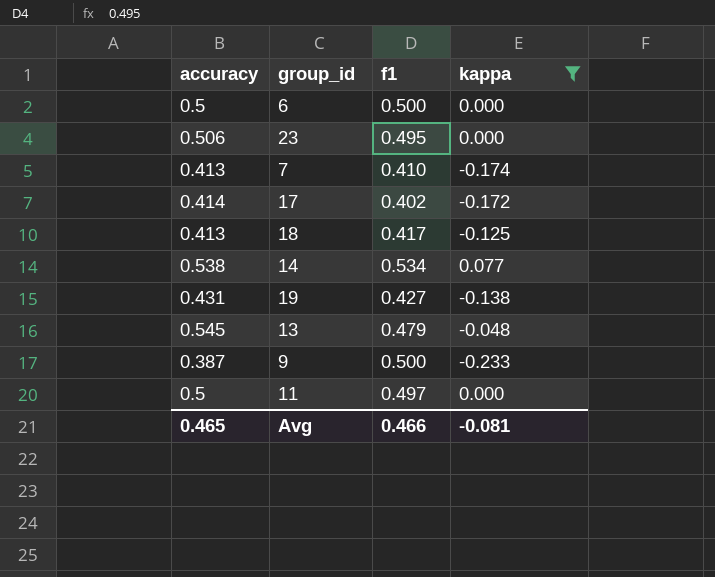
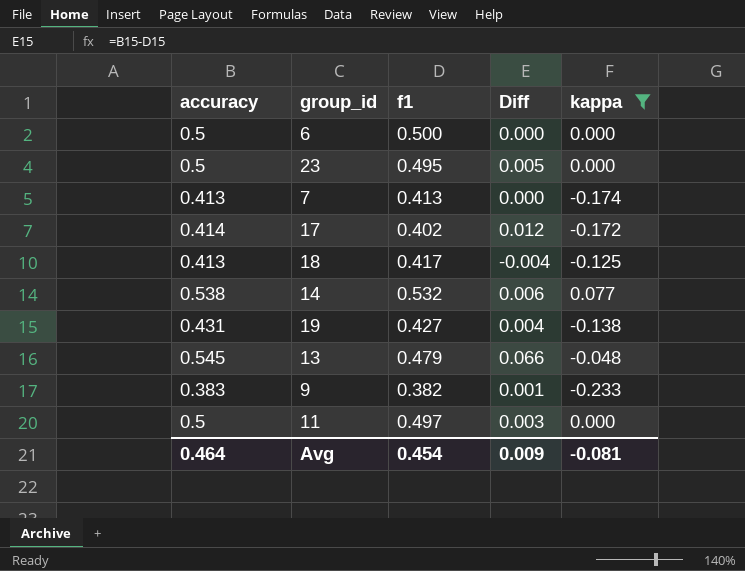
column Diff | formula: none -> [accuracy] - [f1]
23 | accuracy: 0.506 -> 0.5
7 | f1: 0.410 -> 0.413
14 | f1: 0.534 -> 0.532
9 | accuracy: 0.387 -> 0.383
9 | f1: 0.500 -> 0.382
Avg | accuracy: 0.465 -> 0.464
Avg | f1: 0.466 -> 0.454

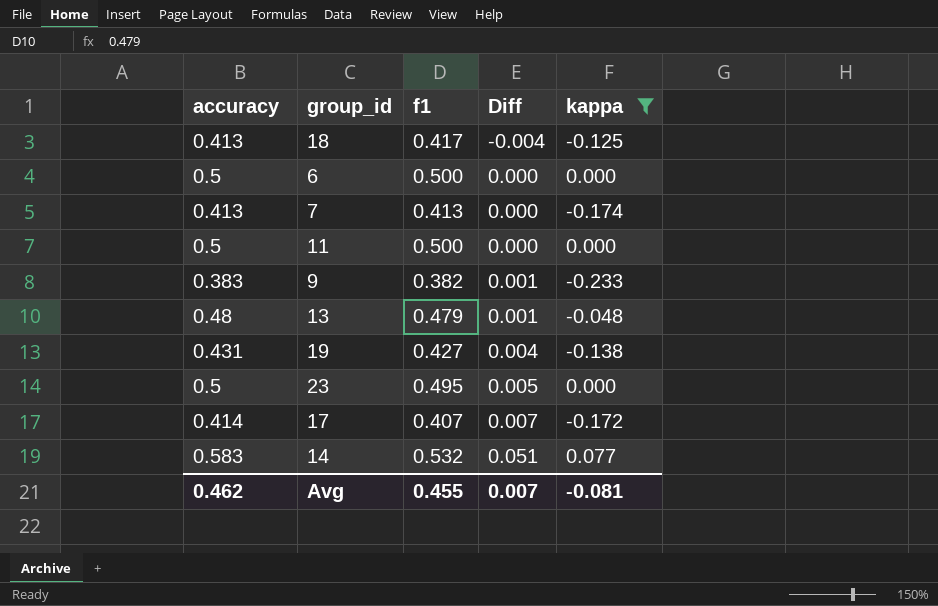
row order: none -> Diff ascending
11 | f1: 0.497 -> 0.500
11 | Diff: 0.003 -> 0.000
13 | accuracy: 0.545 -> 0.48
13 | Diff: 0.066 -> 0.001
17 | f1: 0.402 -> 0.407
17 | Diff: 0.012 -> 0.007
14 | accuracy: 0.538 -> 0.583
14 | Diff: 0.006 -> 0.051
Avg | accuracy: 0.464 -> 0.462
Avg | f1: 0.454 -> 0.455
Avg | Diff: 0.009 -> 0.007

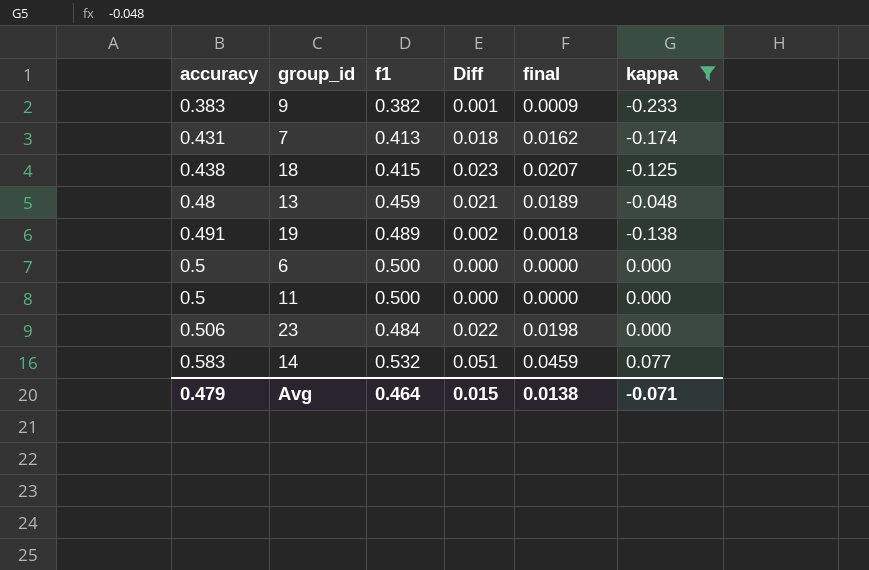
row order: Diff ascending -> accuracy ascending
column final | formula: none -> [Diff] * 0.9
row 17: 0.414 | 0.407 | 0.007 | -0.172 -> none
7 | accuracy: 0.413 -> 0.431
7 | Diff: 0.000 -> 0.018
18 | accuracy: 0.413 -> 0.438
18 | f1: 0.417 -> 0.415
18 | Diff: -0.004 -> 0.023
13 | f1: 0.479 -> 0.459
13 | Diff: 0.001 -> 0.021
19 | accuracy: 0.431 -> 0.491
19 | f1: 0.427 -> 0.489
19 | Diff: 0.004 -> 0.002
23 | accuracy: 0.5 -> 0.506
23 | f1: 0.495 -> 0.484
23 | Diff: 0.005 -> 0.022
Avg | accuracy: 0.462 -> 0.479
Avg | f1: 0.455 -> 0.464
Avg | Diff: 0.007 -> 0.015
Avg | kappa: -0.081 -> -0.071

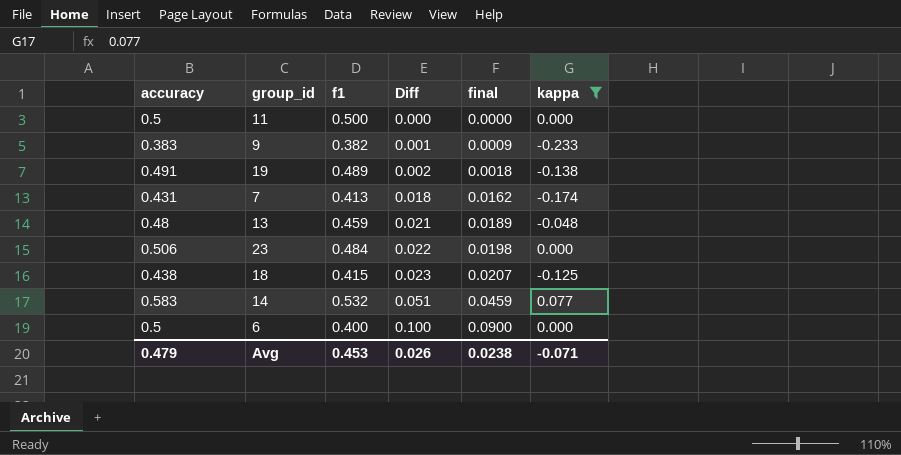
row order: accuracy ascending -> Diff ascending
6 | f1: 0.500 -> 0.400
6 | Diff: 0.000 -> 0.100
6 | final: 0.0000 -> 0.0900
Avg | f1: 0.464 -> 0.453
Avg | Diff: 0.015 -> 0.026
Avg | final: 0.0138 -> 0.0238

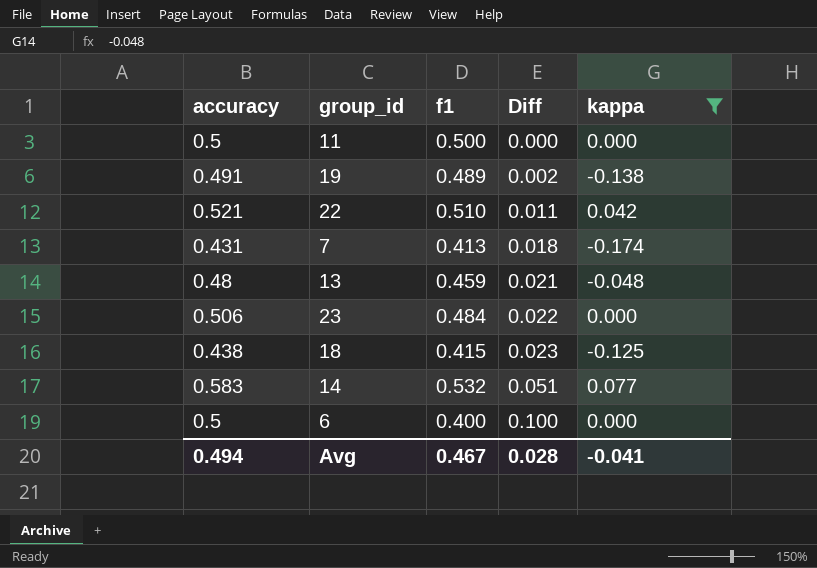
column final | formula: [Diff] * 0.9 -> none
row 9: 0.383 | 0.382 | 0.001 | 0.0009 | -0.233 -> none
row 22: none -> 0.521 | 0.510 | 0.011 | 0.042
Avg | accuracy: 0.479 -> 0.494
Avg | f1: 0.453 -> 0.467
Avg | Diff: 0.026 -> 0.028
Avg | kappa: -0.071 -> -0.041

